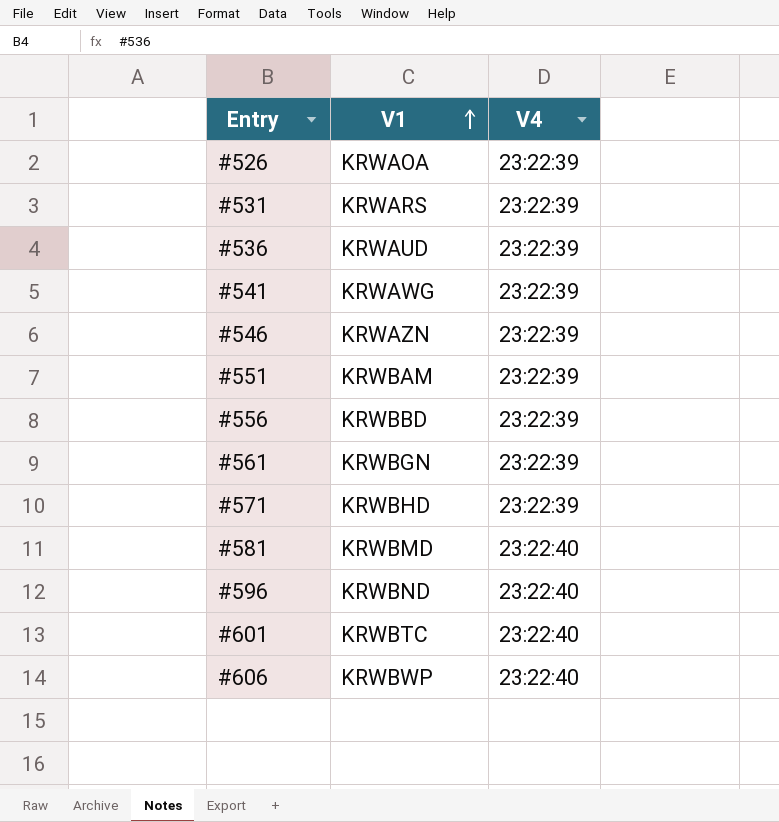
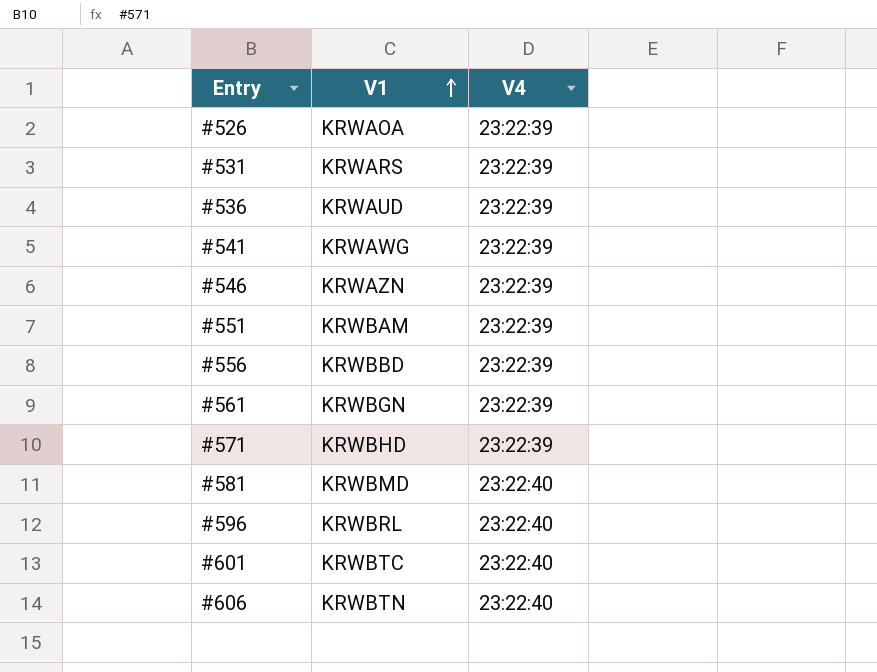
#596 | V1: KRWBND -> KRWBRL
#606 | V1: KRWBWP -> KRWBTN

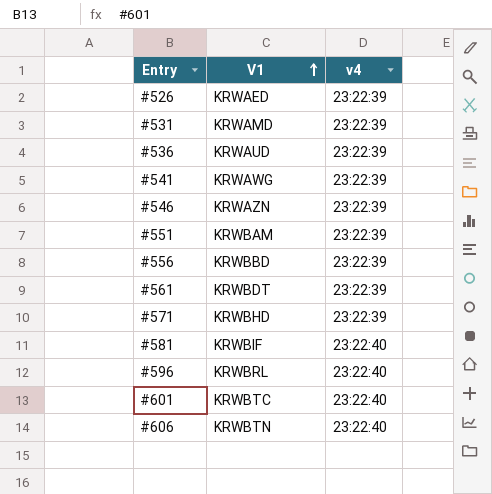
column name: V4 -> v4
#526 | V1: KRWAOA -> KRWAED
#531 | V1: KRWARS -> KRWAMD
#561 | V1: KRWBGN -> KRWBDT
#581 | V1: KRWBMD -> KRWBIF

